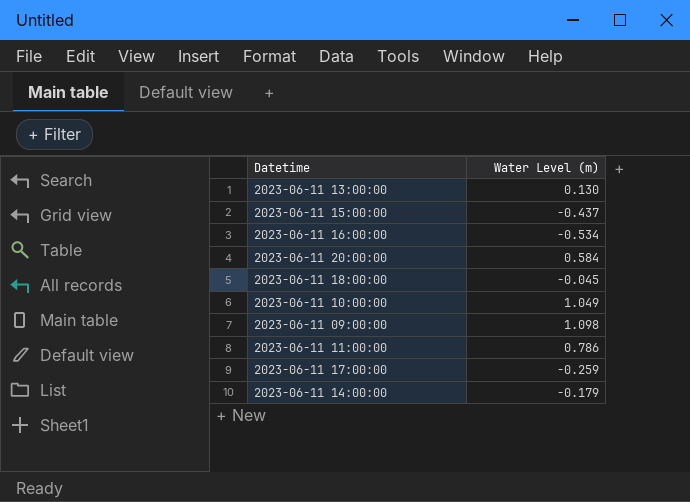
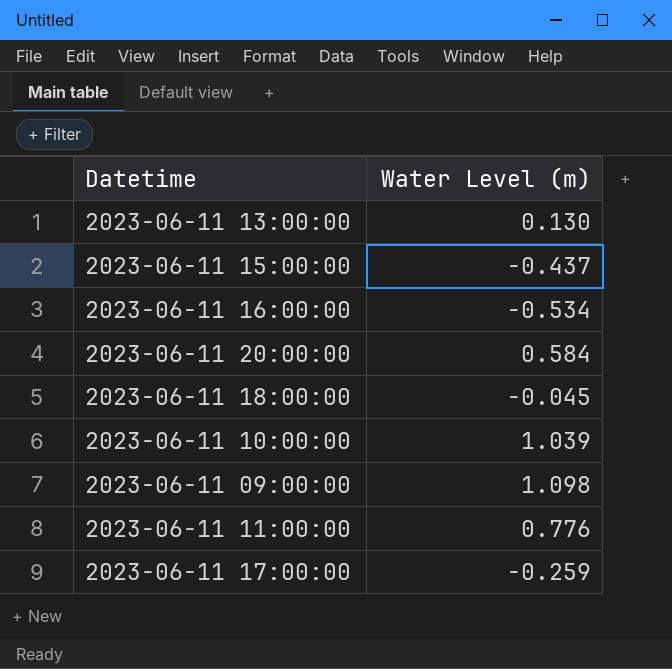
row 2023-06-11 14:00:00: -0.179 -> none
2023-06-11 10:00:00 | Water Level (m): 1.049 -> 1.039
2023-06-11 11:00:00 | Water Level (m): 0.786 -> 0.776

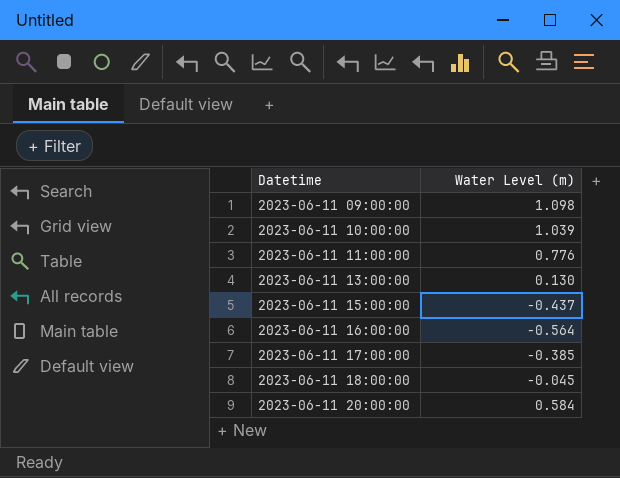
row order: none -> Datetime ascending
2023-06-11 16:00:00 | Water Level (m): -0.534 -> -0.564
2023-06-11 17:00:00 | Water Level (m): -0.259 -> -0.385

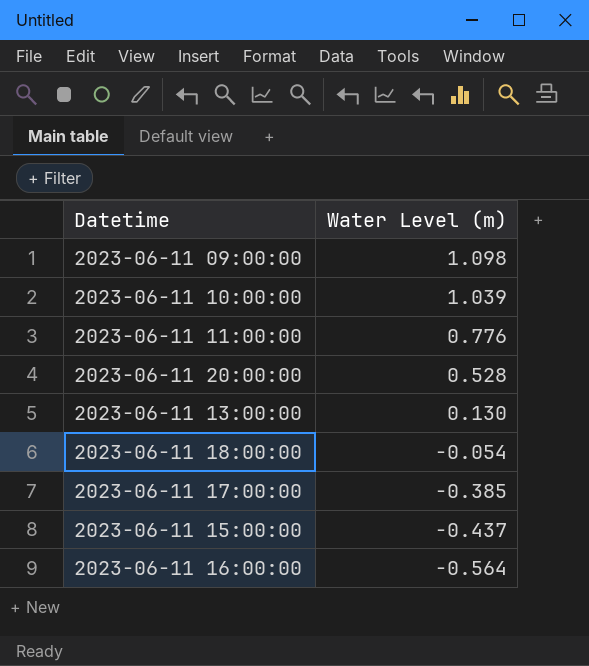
row order: Datetime ascending -> Water Level (m) descending
2023-06-11 20:00:00 | Water Level (m): 0.584 -> 0.528
2023-06-11 18:00:00 | Water Level (m): -0.045 -> -0.054

